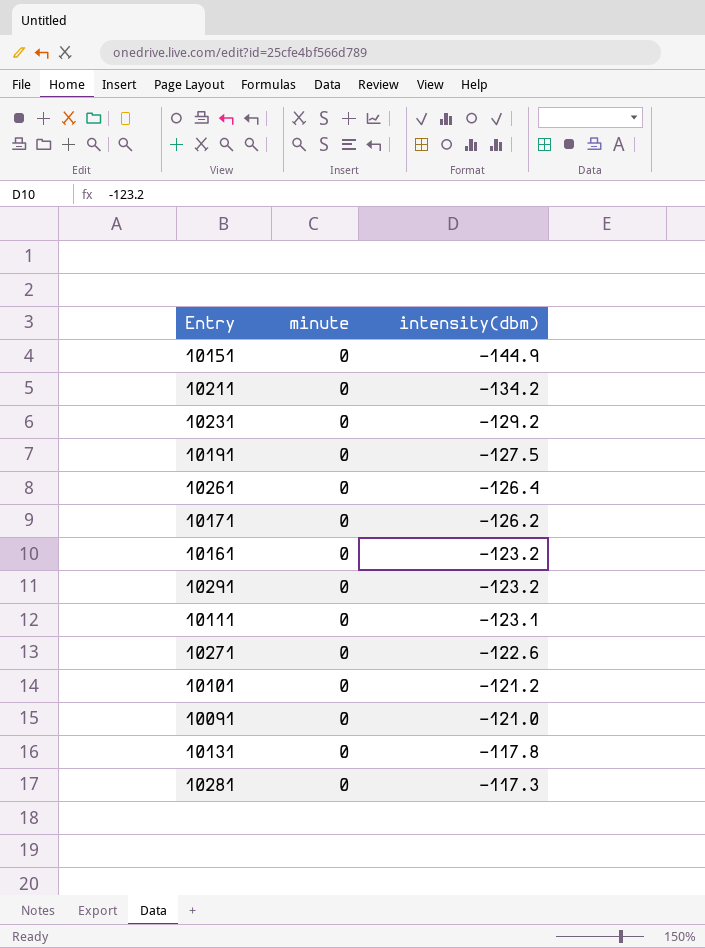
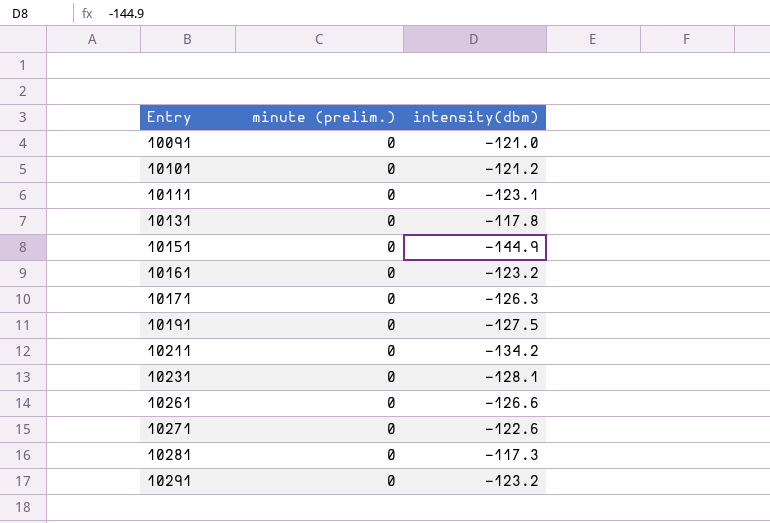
row order: intensity(dbm) ascending -> Entry ascending
column name: minute -> minute (prelim.)
10171 | intensity(dbm): -126.2 -> -126.3
10231 | intensity(dbm): -129.2 -> -128.1
10261 | intensity(dbm): -126.4 -> -126.6

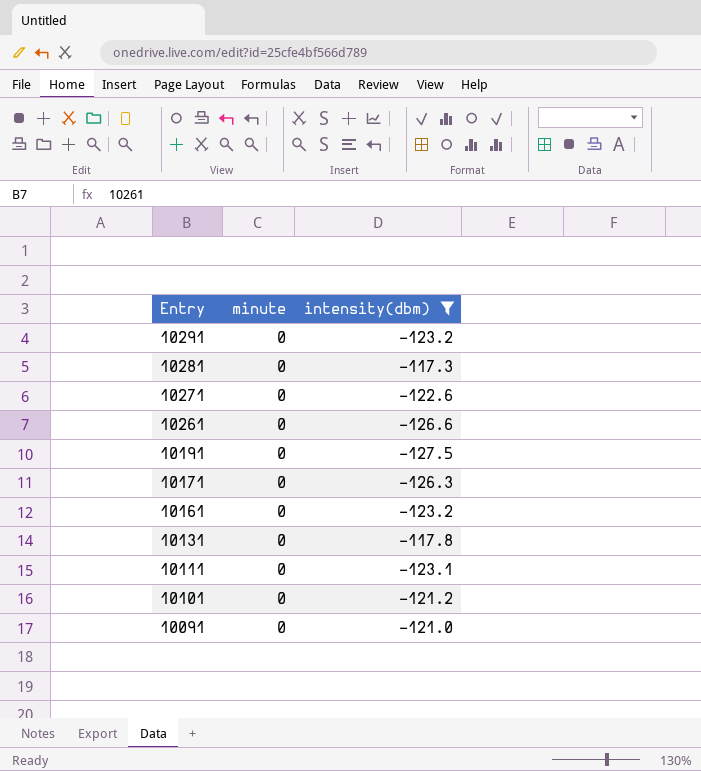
filter: none -> intensity(dbm) >= -127.5
row order: Entry ascending -> Entry descending
column name: minute (prelim.) -> minute

